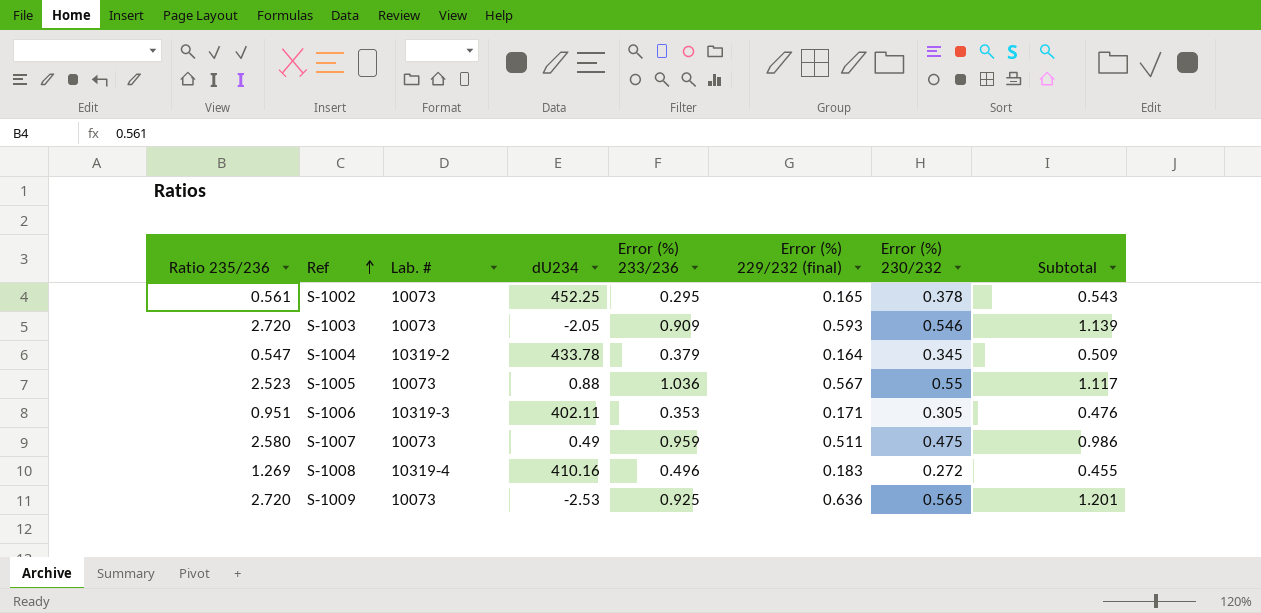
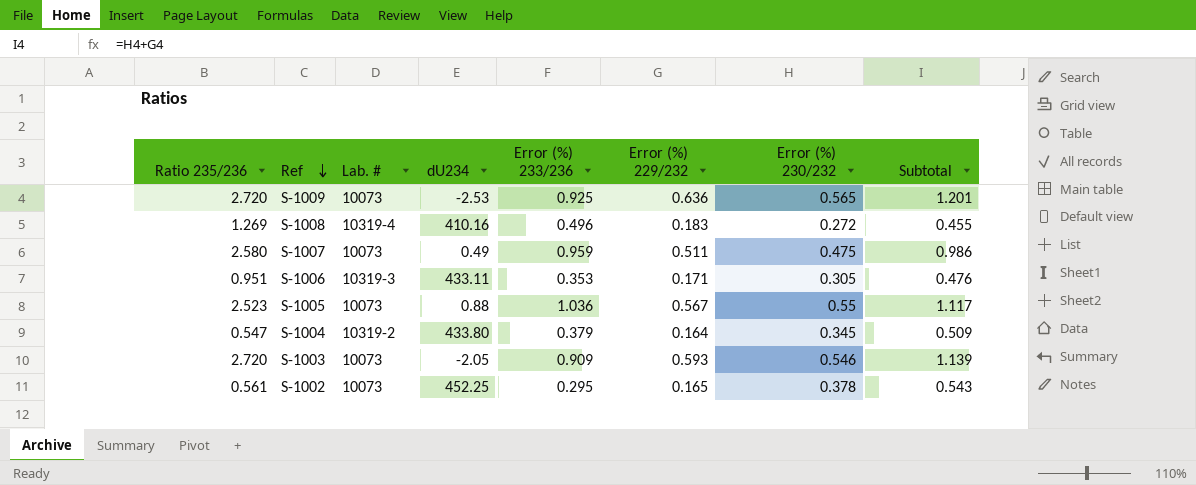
row order: Ref ascending -> Ref descending
column name: Error (%) 229/232 (final) -> Error (%) 229/232
S-1006 | dU234: 402.11 -> 433.11
S-1004 | dU234: 433.78 -> 433.80

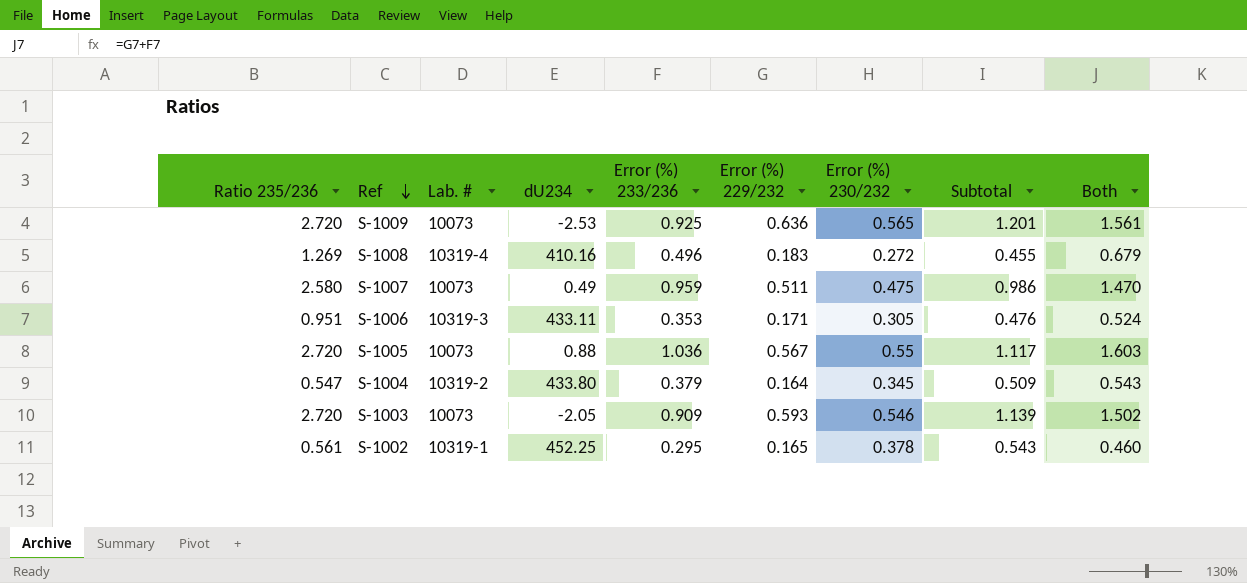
column Both | formula: none -> [Error (%) 233/236] + [Error (%) 229/232]
S-1005 | Ratio 235/236: 2.523 -> 2.720
S-1002 | Lab. #: 10073 -> 10319-1

